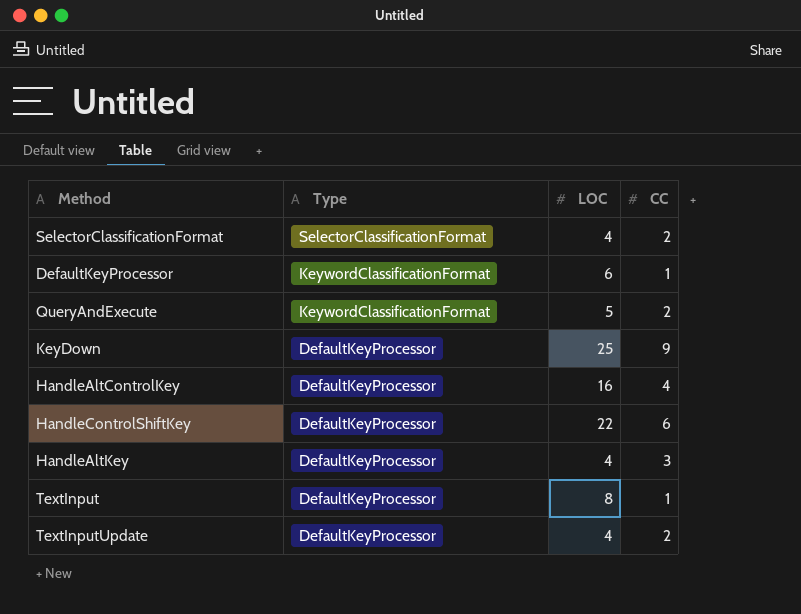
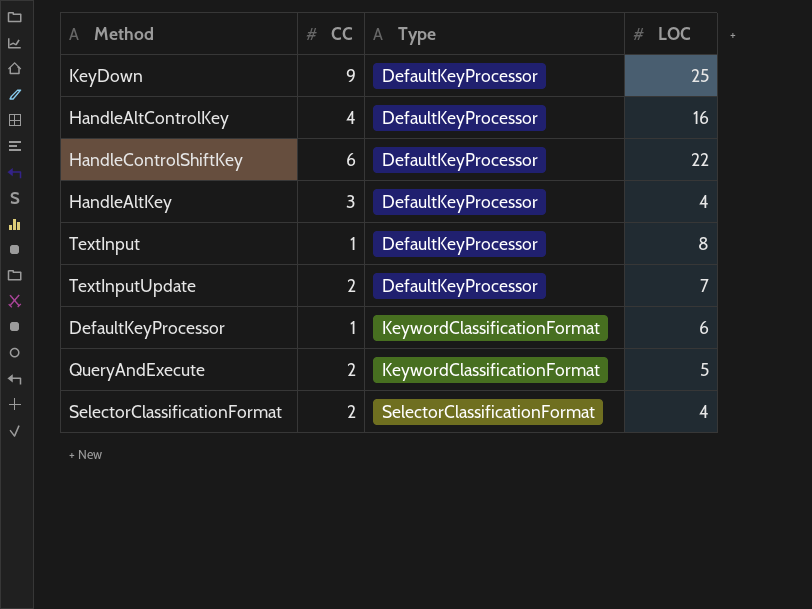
row order: Type descending -> Type ascending
column CC | position: 4 -> 2
TextInputUpdate | LOC: 4 -> 7

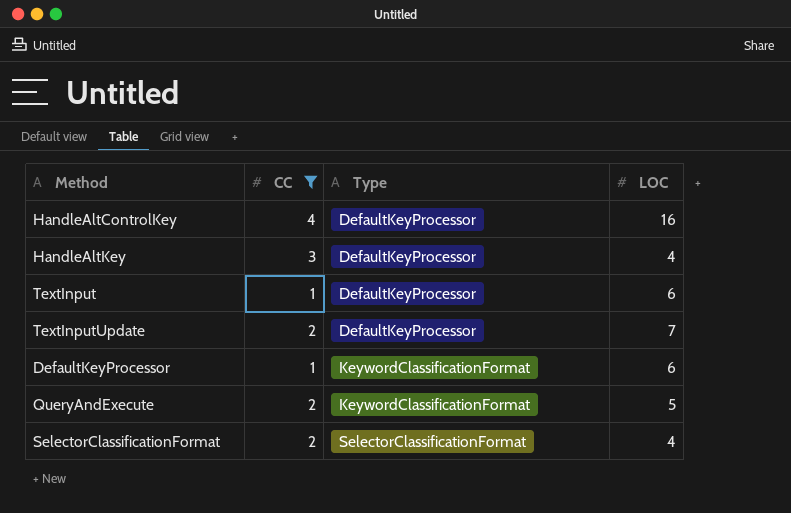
filter: none -> CC <= 4
TextInput | LOC: 8 -> 6

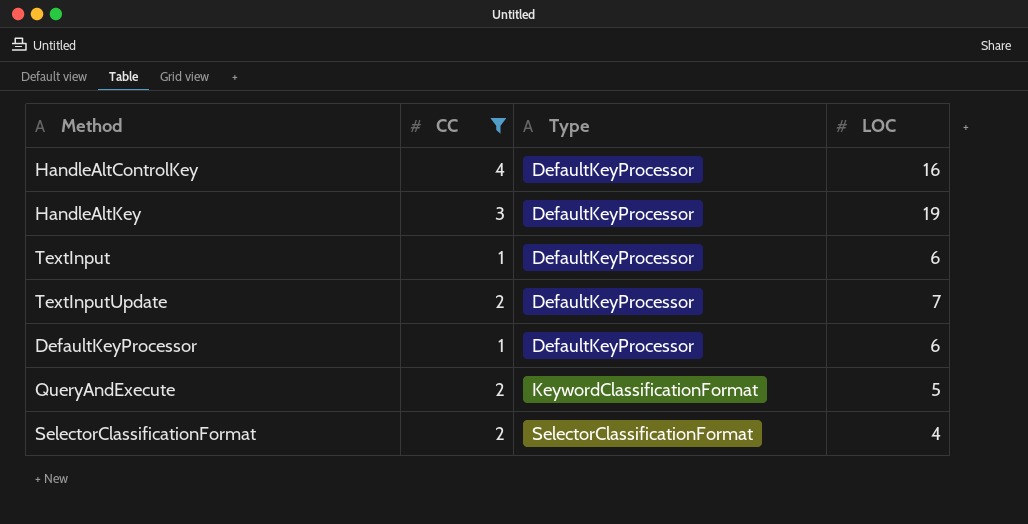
HandleAltKey | LOC: 4 -> 19
DefaultKeyProcessor | Type: KeywordClassificationFormat -> DefaultKeyProcessor

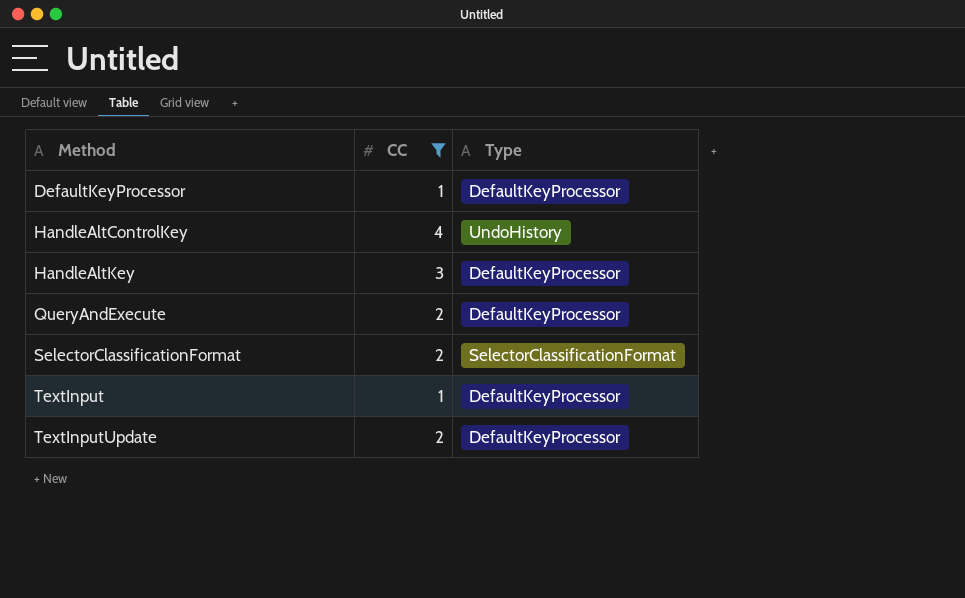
row order: Type ascending -> Method ascending
column LOC | position: 4 -> none
HandleAltControlKey | Type: DefaultKeyProcessor -> UndoHistory
QueryAndExecute | Type: KeywordClassificationFormat -> DefaultKeyProcessor

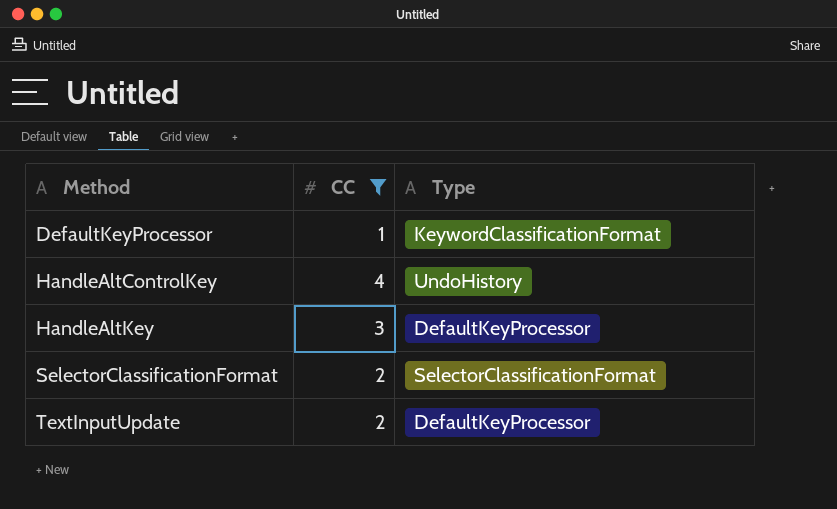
row QueryAndExecute: 2 | DefaultKeyProcessor -> none
row TextInput: 1 | DefaultKeyProcessor -> none
DefaultKeyProcessor | Type: DefaultKeyProcessor -> KeywordClassificationFormat

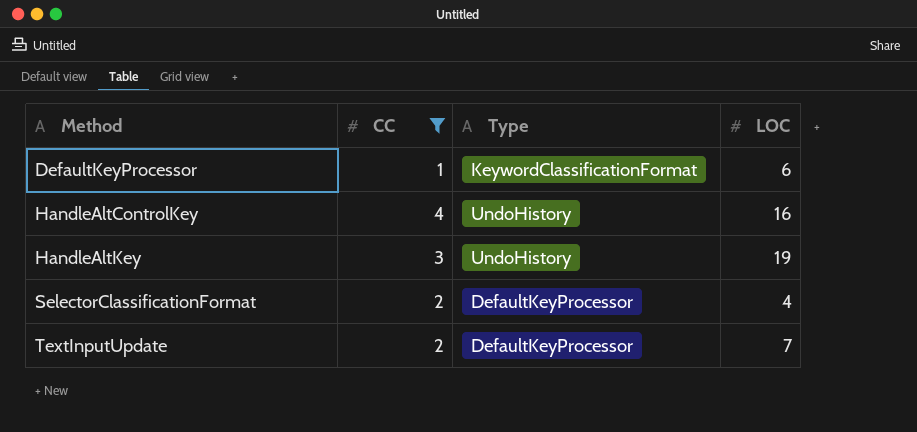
column LOC | position: none -> 4
HandleAltKey | Type: DefaultKeyProcessor -> UndoHistory
SelectorClassificationFormat | Type: SelectorClassificationFormat -> DefaultKeyProcessor

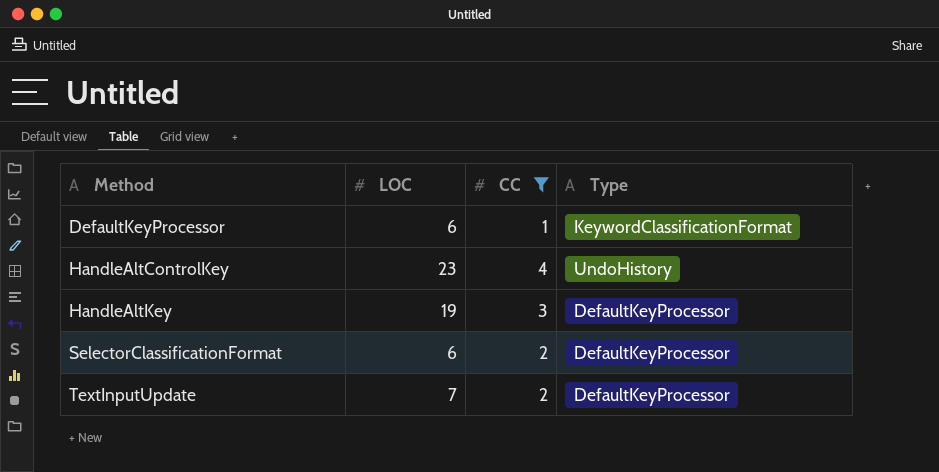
column LOC | position: 4 -> 2
HandleAltControlKey | LOC: 16 -> 23
HandleAltKey | Type: UndoHistory -> DefaultKeyProcessor
SelectorClassificationFormat | LOC: 4 -> 6

